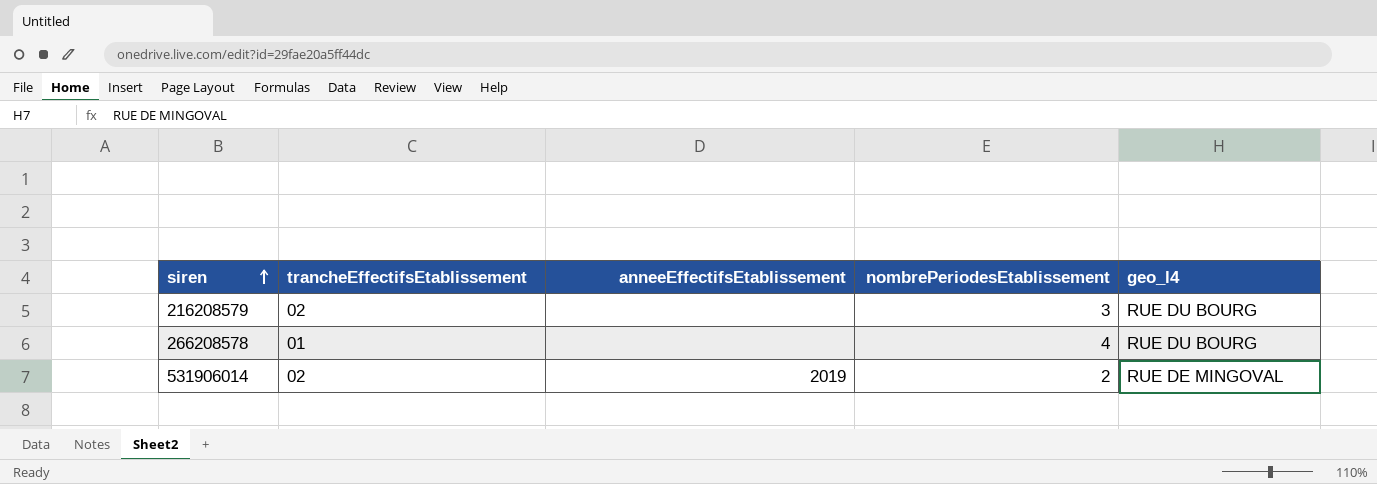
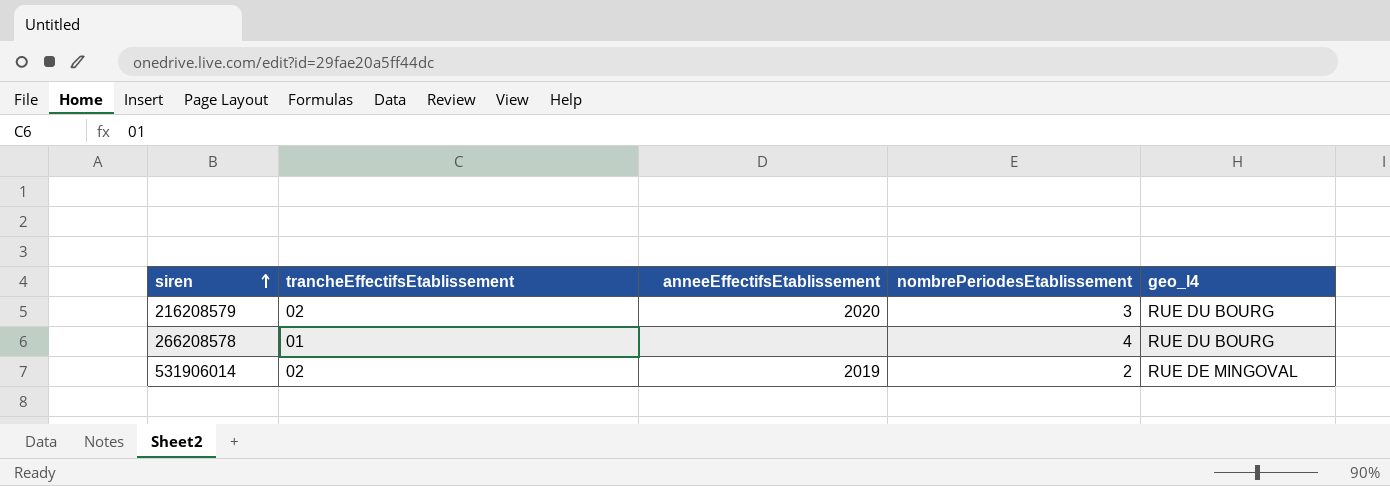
216208579 | anneeEffectifsEtablissement: none -> 2020

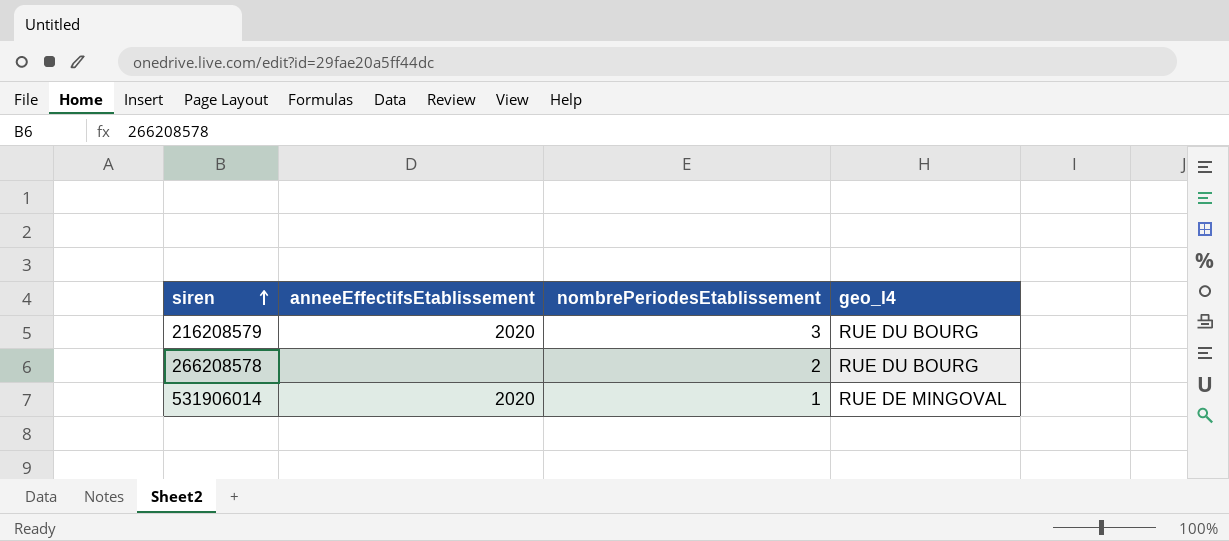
column trancheEffectifsEtablissement | position: 2 -> none
266208578 | nombrePeriodesEtablissement: 4 -> 2
531906014 | anneeEffectifsEtablissement: 2019 -> 2020
531906014 | nombrePeriodesEtablissement: 2 -> 1

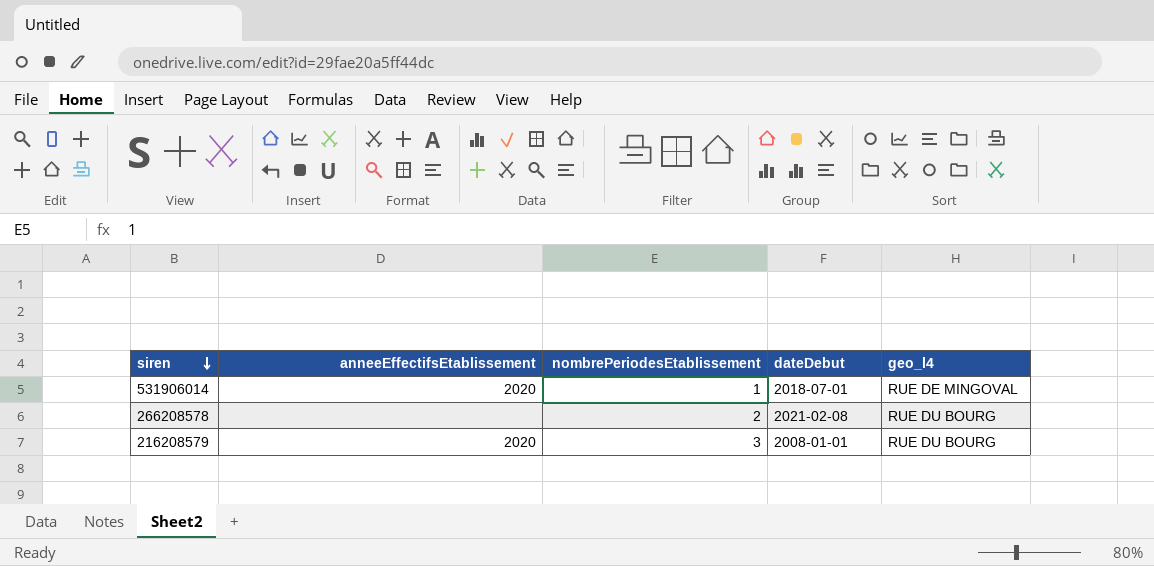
row order: siren ascending -> siren descending
column dateDebut | position: none -> 4

